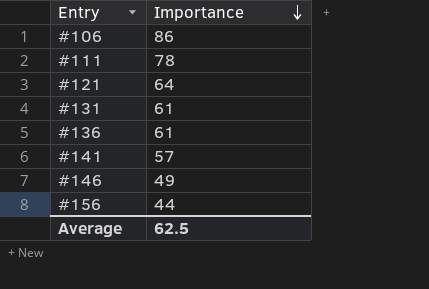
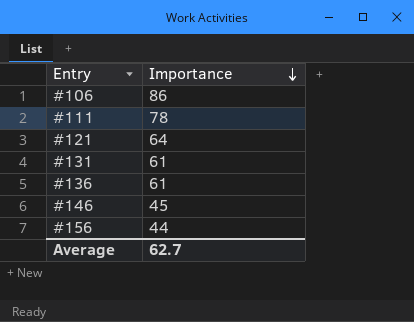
row #141: 57 -> none
#146 | Importance: 49 -> 45
Average | Importance: 62.5 -> 62.7

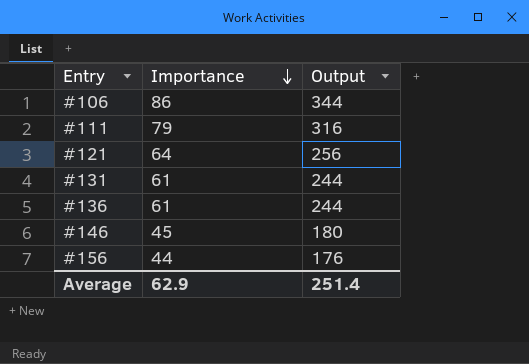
column Output | formula: none -> [Importance] * 4
#111 | Importance: 78 -> 79
Average | Importance: 62.7 -> 62.9

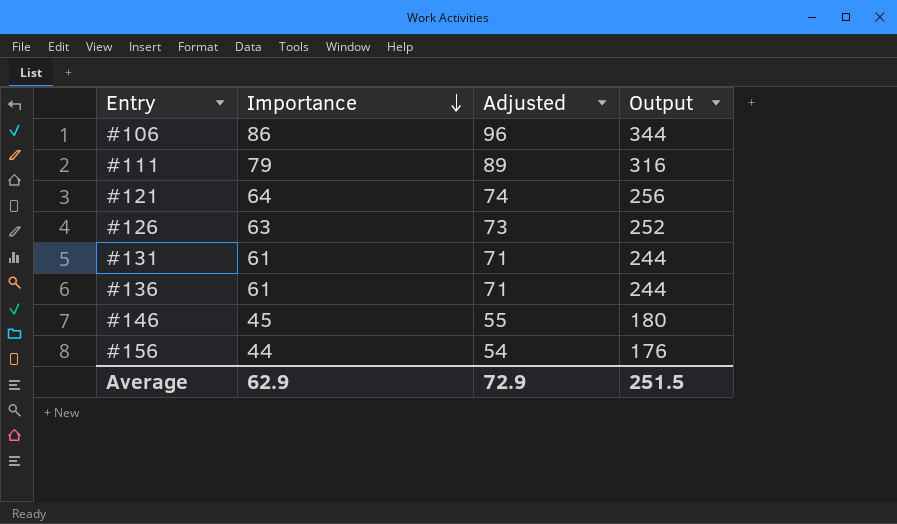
column Adjusted | formula: none -> [Importance] + 10
row #126: none -> 63 | 73 | 252
Average | Output: 251.4 -> 251.5

